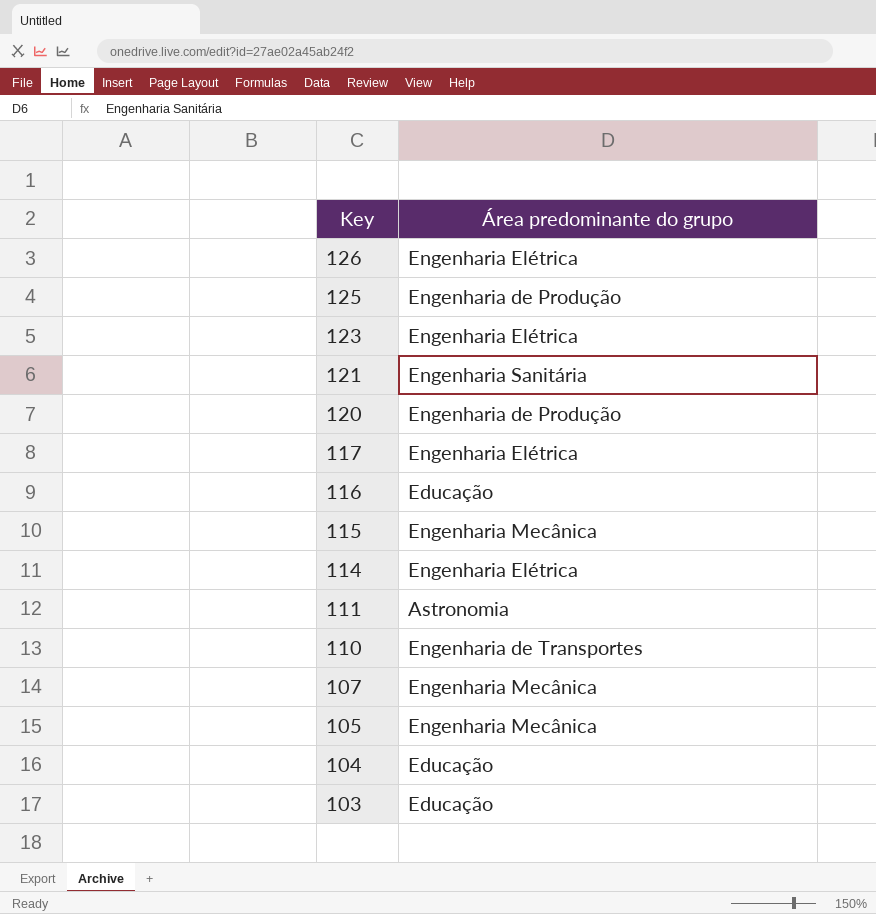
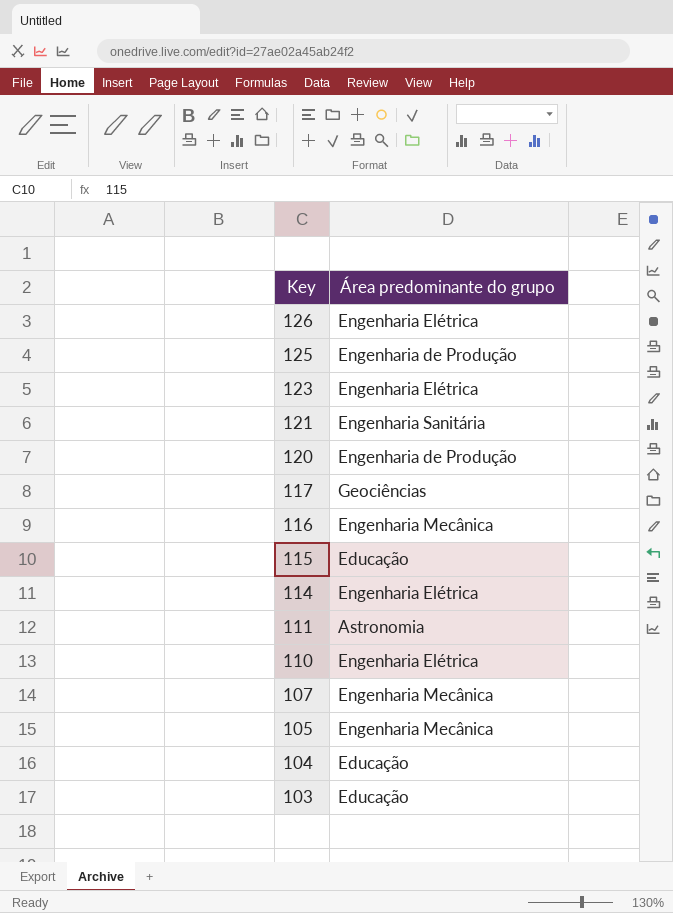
117 | Área predominante do grupo: Engenharia Elétrica -> Geociências
116 | Área predominante do grupo: Educação -> Engenharia Mecânica
115 | Área predominante do grupo: Engenharia Mecânica -> Educação
110 | Área predominante do grupo: Engenharia de Transportes -> Engenharia Elétrica

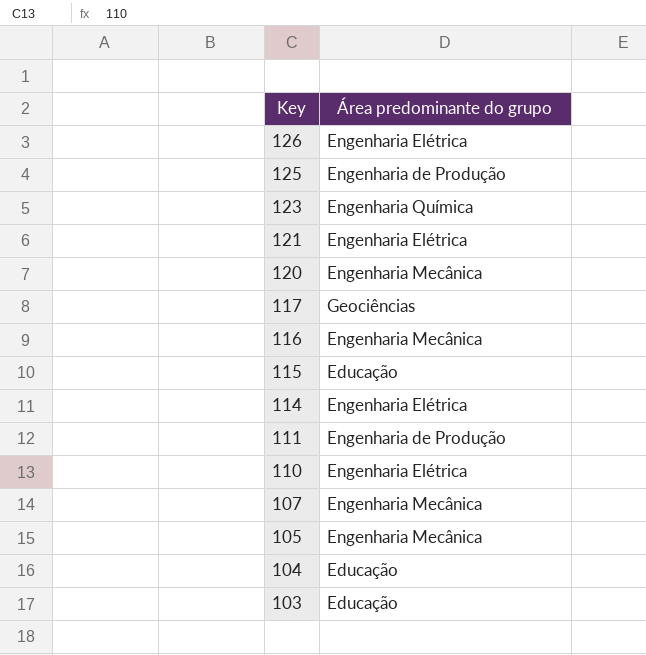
123 | Área predominante do grupo: Engenharia Elétrica -> Engenharia Química
121 | Área predominante do grupo: Engenharia Sanitária -> Engenharia Elétrica
120 | Área predominante do grupo: Engenharia de Produção -> Engenharia Mecânica
111 | Área predominante do grupo: Astronomia -> Engenharia de Produção

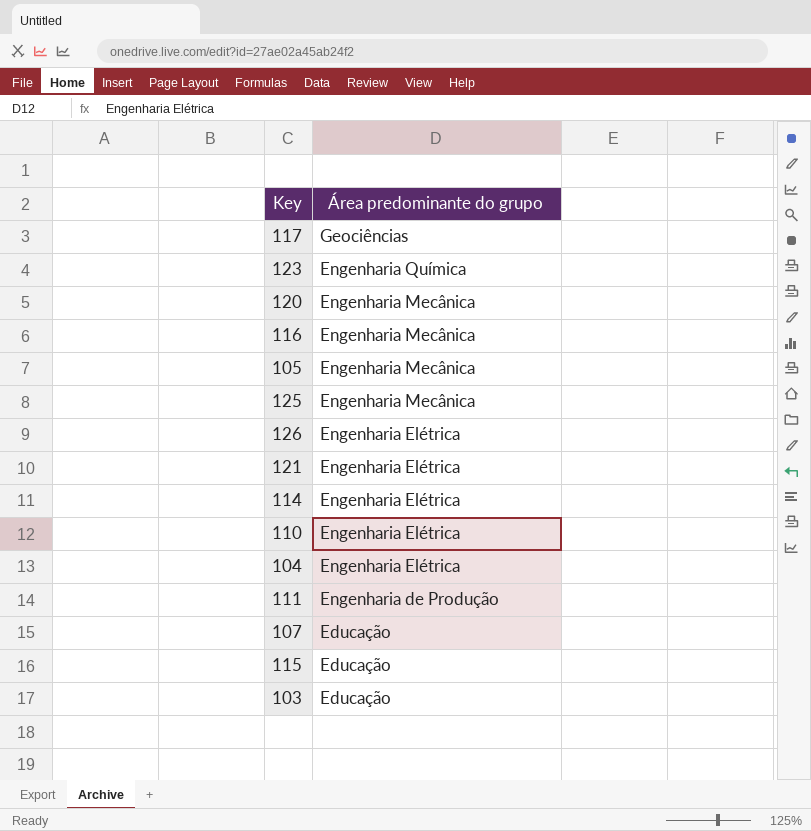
row order: Key descending -> Área predominante do grupo descending
125 | Área predominante do grupo: Engenharia de Produção -> Engenharia Mecânica
104 | Área predominante do grupo: Educação -> Engenharia Elétrica
107 | Área predominante do grupo: Engenharia Mecânica -> Educação

